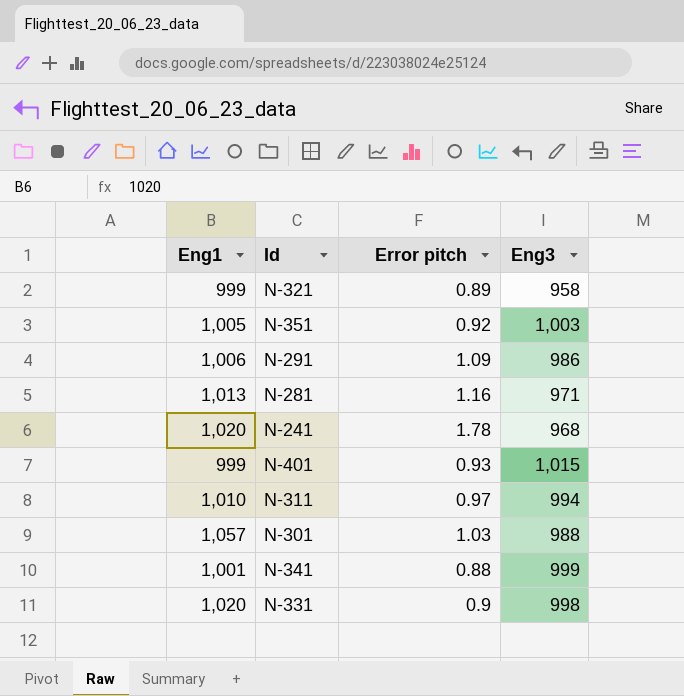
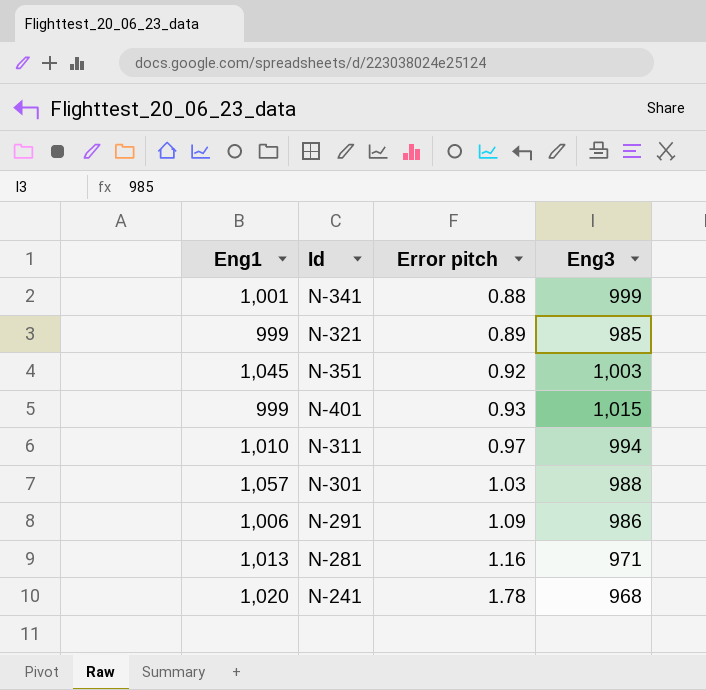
row order: none -> Error pitch ascending
row N-331: 1,020 | 0.9 | 998 -> none
N-321 | Eng3: 958 -> 985
N-351 | Eng1: 1,005 -> 1,045

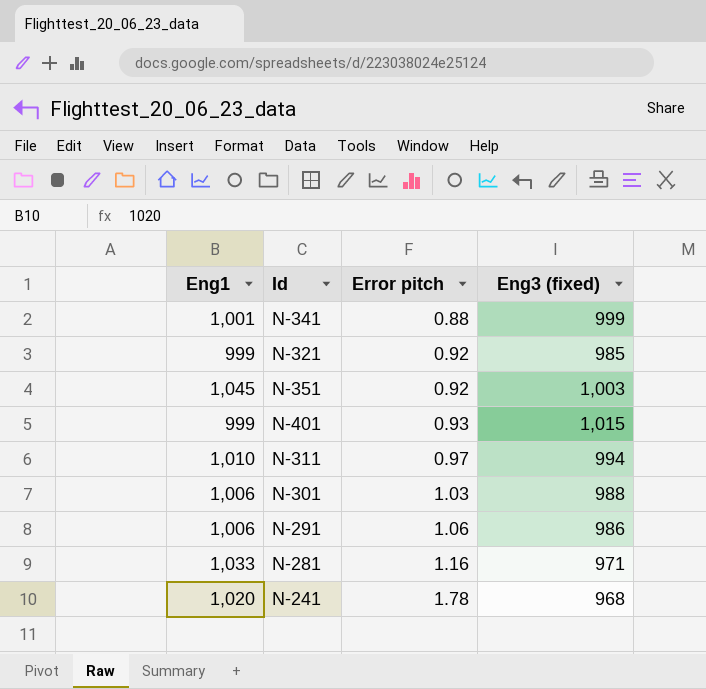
column name: Eng3 -> Eng3 (fixed)
N-321 | Error pitch: 0.89 -> 0.92
N-301 | Eng1: 1,057 -> 1,006
N-291 | Error pitch: 1.09 -> 1.06
N-281 | Eng1: 1,013 -> 1,033

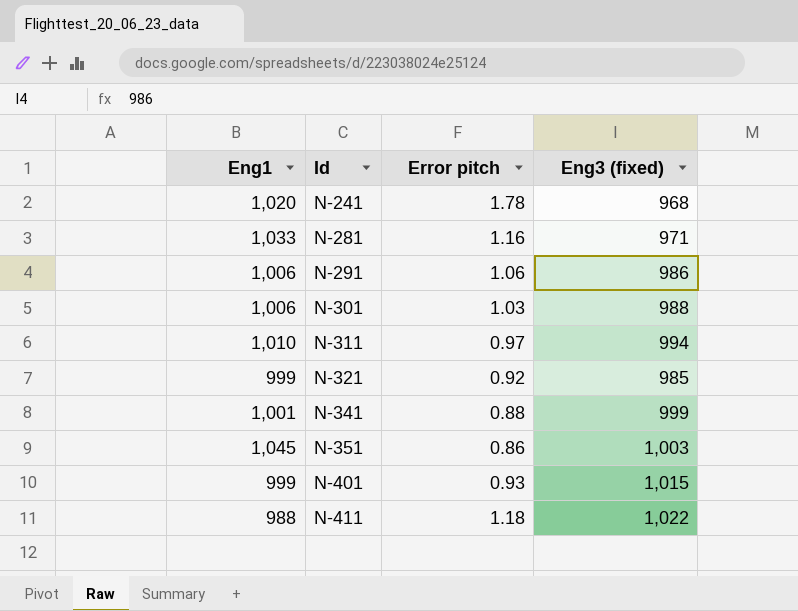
row order: Error pitch ascending -> Id ascending
N-351 | Error pitch: 0.92 -> 0.86
row N-411: none -> 988 | 1.18 | 1,022

